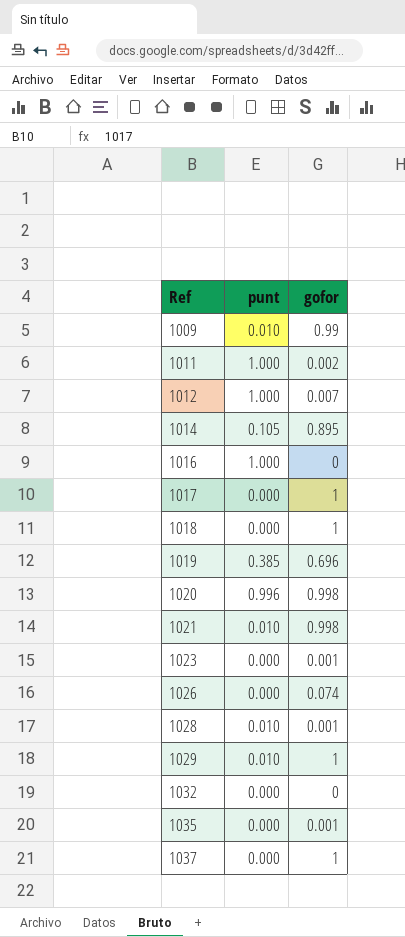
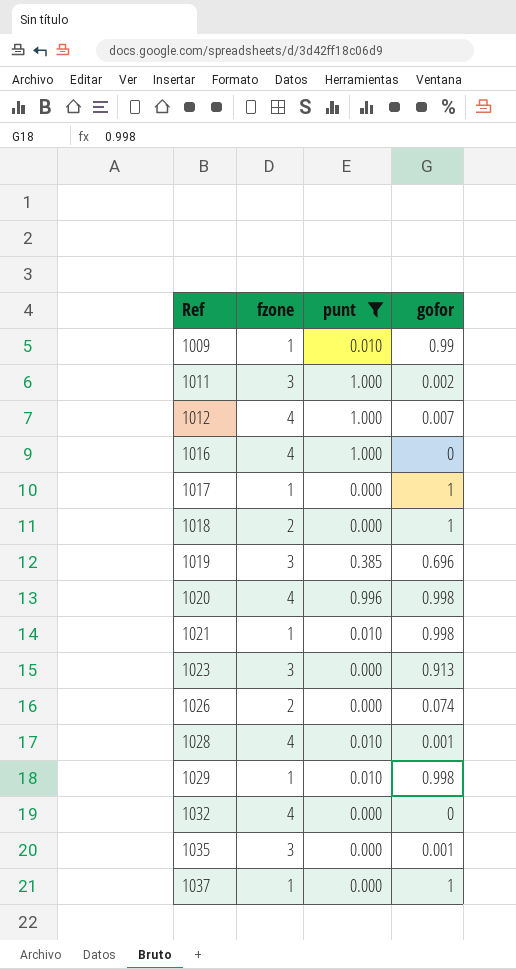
filter: none -> punt != 0.105
column fzone | position: none -> 2
1023 | gofor: 0.001 -> 0.913
1029 | gofor: 1 -> 0.998

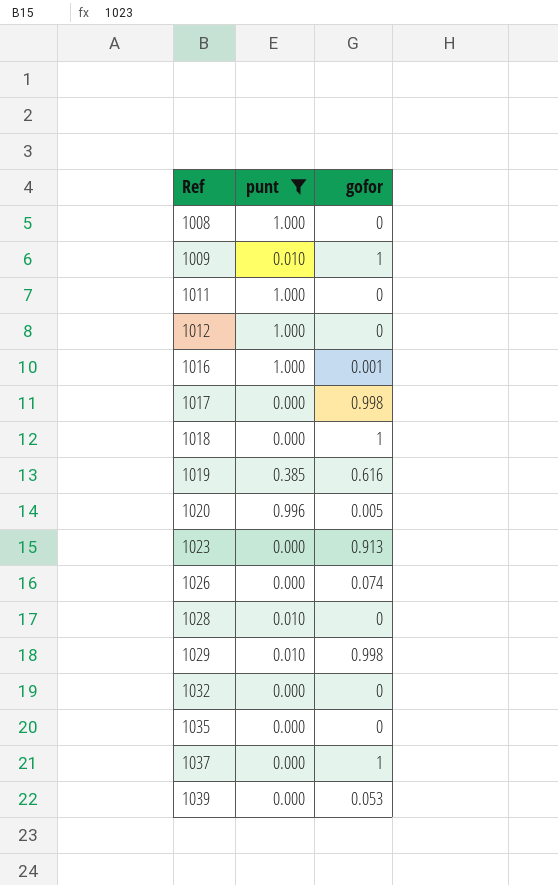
column fzone | position: 2 -> none
row 1021: 1 | 0.010 | 0.998 -> none
row 1008: none -> 1.000 | 0
1009 | gofor: 0.99 -> 1
1011 | gofor: 0.002 -> 0
1012 | gofor: 0.007 -> 0
1016 | gofor: 0 -> 0.001
1017 | gofor: 1 -> 0.998
1019 | gofor: 0.696 -> 0.616
1020 | gofor: 0.998 -> 0.005
1028 | gofor: 0.001 -> 0
1035 | gofor: 0.001 -> 0
row 1039: none -> 0.000 | 0.053

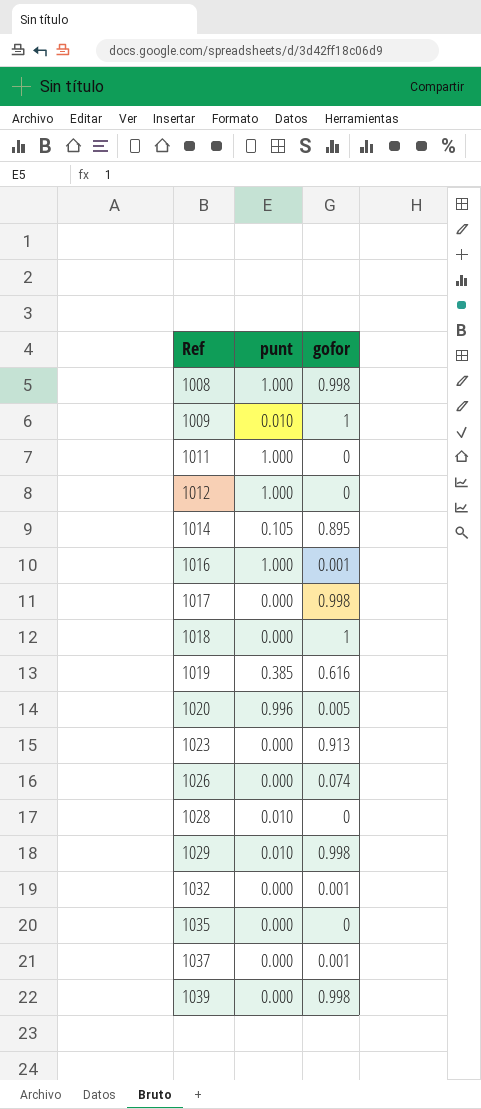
filter: punt != 0.105 -> none
1008 | gofor: 0 -> 0.998
1032 | gofor: 0 -> 0.001
1037 | gofor: 1 -> 0.001
1039 | gofor: 0.053 -> 0.998

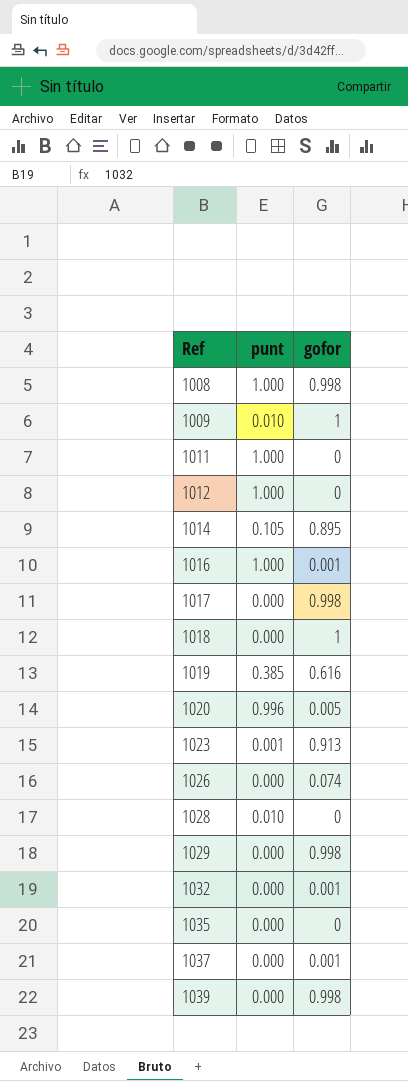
1023 | punt: 0.000 -> 0.001
1029 | punt: 0.010 -> 0.000

